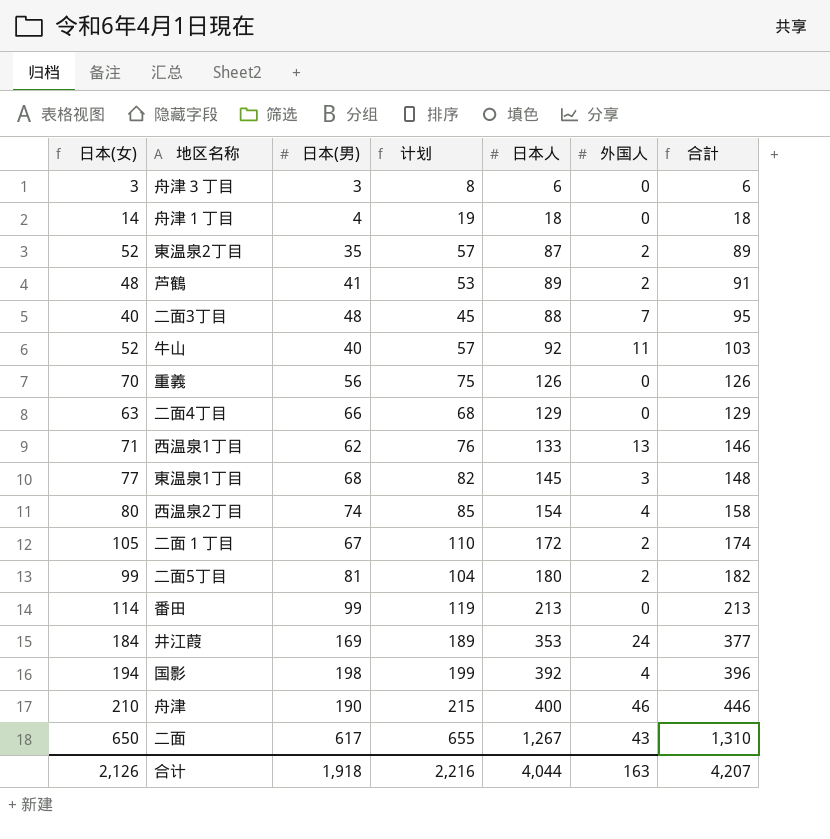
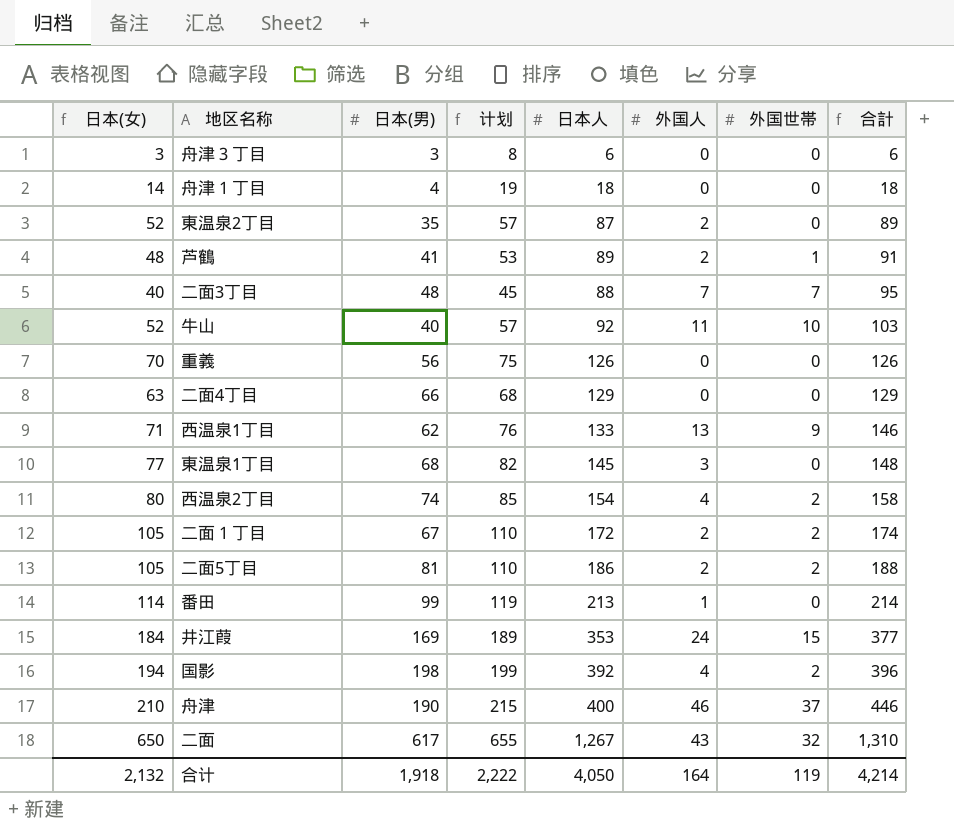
column 外国世帯 | position: none -> 7
二面5丁目 | 日本(女): 99 -> 105
二面5丁目 | 计划: 104 -> 110
二面5丁目 | 日本人: 180 -> 186
二面5丁目 | 合計: 182 -> 188
番田 | 外国人: 0 -> 1
番田 | 合計: 213 -> 214
合计 | 日本(女): 2,126 -> 2,132
合计 | 计划: 2,216 -> 2,222
合计 | 日本人: 4,044 -> 4,050
合计 | 外国人: 163 -> 164
合计 | 合計: 4,207 -> 4,214

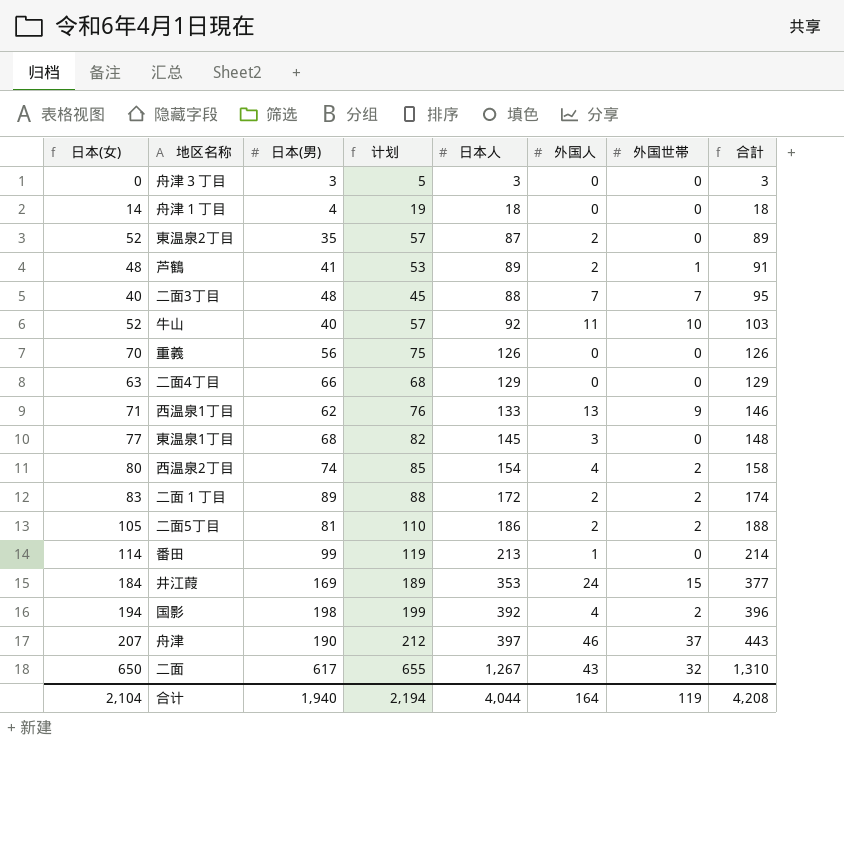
舟津３丁目 | 日本(女): 3 -> 0
舟津３丁目 | 计划: 8 -> 5
舟津３丁目 | 日本人: 6 -> 3
舟津３丁目 | 合計: 6 -> 3
二面１丁目 | 日本(女): 105 -> 83
二面１丁目 | 日本(男): 67 -> 89
二面１丁目 | 计划: 110 -> 88
舟津 | 日本(女): 210 -> 207
舟津 | 计划: 215 -> 212
舟津 | 日本人: 400 -> 397
舟津 | 合計: 446 -> 443
合计 | 日本(女): 2,132 -> 2,104
合计 | 日本(男): 1,918 -> 1,940
合计 | 计划: 2,222 -> 2,194
合计 | 日本人: 4,050 -> 4,044
合计 | 合計: 4,214 -> 4,208

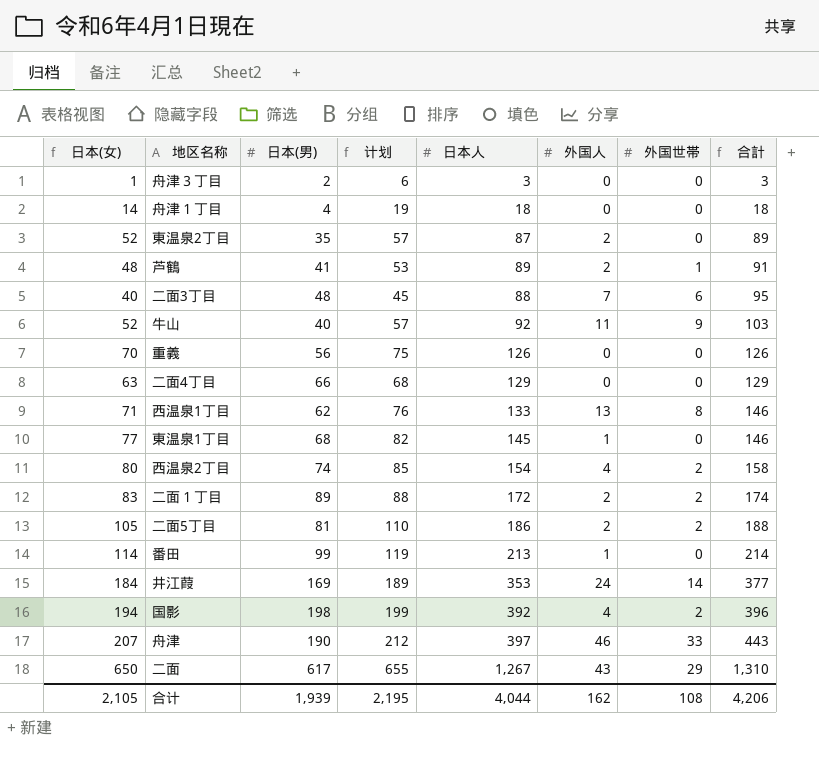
舟津３丁目 | 日本(女): 0 -> 1
舟津３丁目 | 日本(男): 3 -> 2
舟津３丁目 | 计划: 5 -> 6
二面3丁目 | 外国世帯: 7 -> 6
牛山 | 外国世帯: 10 -> 9
西温泉1丁目 | 外国世帯: 9 -> 8
東温泉1丁目 | 外国人: 3 -> 1
東温泉1丁目 | 合計: 148 -> 146
井江葭 | 外国世帯: 15 -> 14
舟津 | 外国世帯: 37 -> 33
二面 | 外国世帯: 32 -> 29
合计 | 日本(女): 2,104 -> 2,105
合计 | 日本(男): 1,940 -> 1,939
合计 | 计划: 2,194 -> 2,195
合计 | 外国人: 164 -> 162
合计 | 外国世帯: 119 -> 108
合计 | 合計: 4,208 -> 4,206

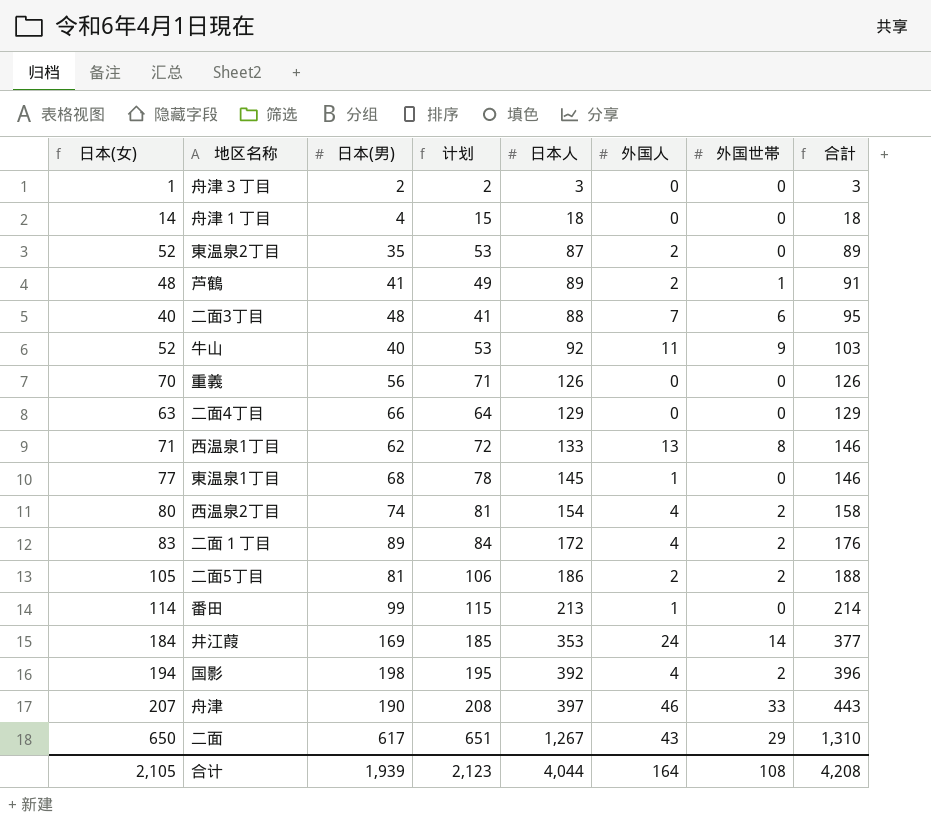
column 计划 | formula: [日本(女)] + 5 -> [日本(女)] + 1
二面１丁目 | 外国人: 2 -> 4
二面１丁目 | 合計: 174 -> 176
合计 | 计划: 2,195 -> 2,123
合计 | 外国人: 162 -> 164
合计 | 合計: 4,206 -> 4,208

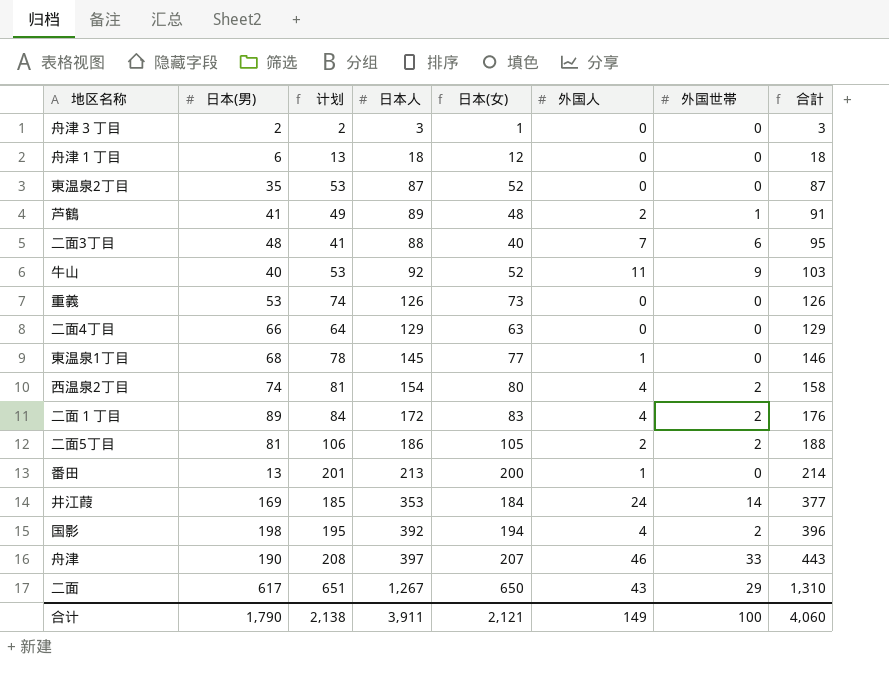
column 日本(女) | position: 1 -> 5
row 西温泉1丁目: 71 | 62 | 72 | 133 | 13 | 8 | 146 -> none
舟津１丁目 | 日本(男): 4 -> 6
舟津１丁目 | 计划: 15 -> 13
舟津１丁目 | 日本(女): 14 -> 12
東温泉2丁目 | 外国人: 2 -> 0
東温泉2丁目 | 合計: 89 -> 87
重義 | 日本(男): 56 -> 53
重義 | 计划: 71 -> 74
重義 | 日本(女): 70 -> 73
番田 | 日本(男): 99 -> 13
番田 | 计划: 115 -> 201
番田 | 日本(女): 114 -> 200
合计 | 日本(男): 1,939 -> 1,790
合计 | 计划: 2,123 -> 2,138
合计 | 日本人: 4,044 -> 3,911
合计 | 日本(女): 2,105 -> 2,121
合计 | 外国人: 164 -> 149
合计 | 外国世帯: 108 -> 100
合计 | 合計: 4,208 -> 4,060

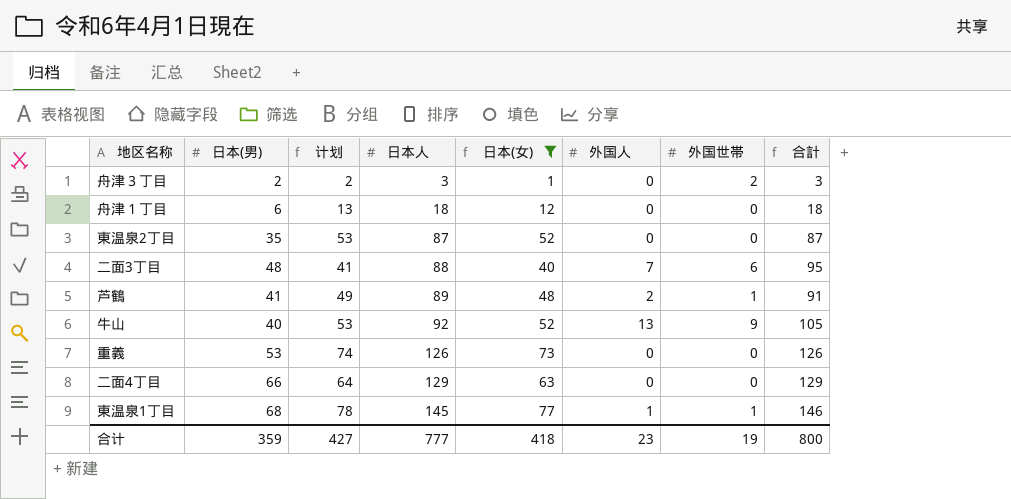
filter: none -> 日本(女) <= 77
row order: 合計 ascending -> 日本人 ascending
舟津３丁目 | 外国世帯: 0 -> 2
牛山 | 外国人: 11 -> 13
牛山 | 合計: 103 -> 105
東温泉1丁目 | 外国世帯: 0 -> 1
合计 | 日本(男): 1,790 -> 359
合计 | 计划: 2,138 -> 427
合计 | 日本人: 3,911 -> 777
合计 | 日本(女): 2,121 -> 418
合计 | 外国人: 149 -> 23
合计 | 外国世帯: 100 -> 19
合计 | 合計: 4,060 -> 800

